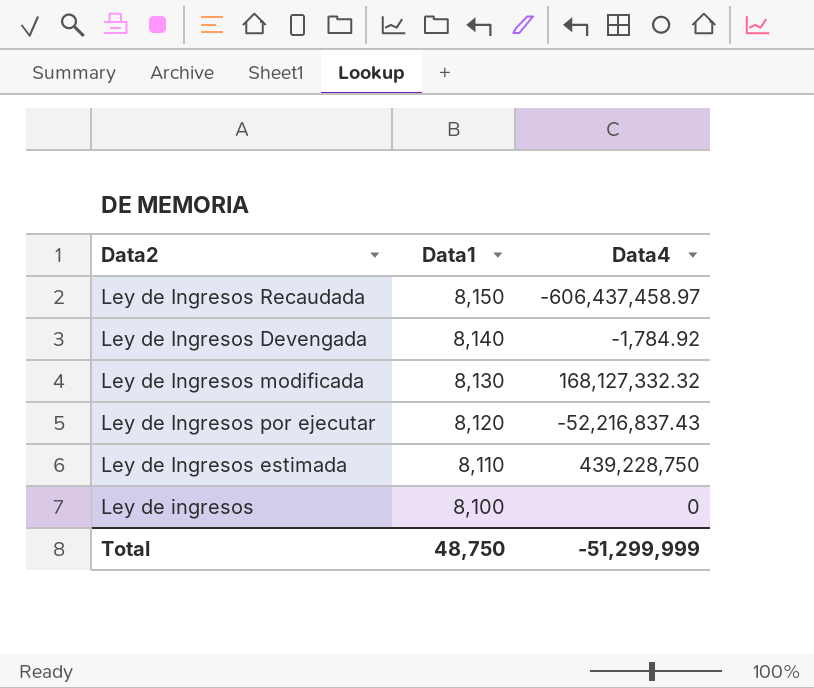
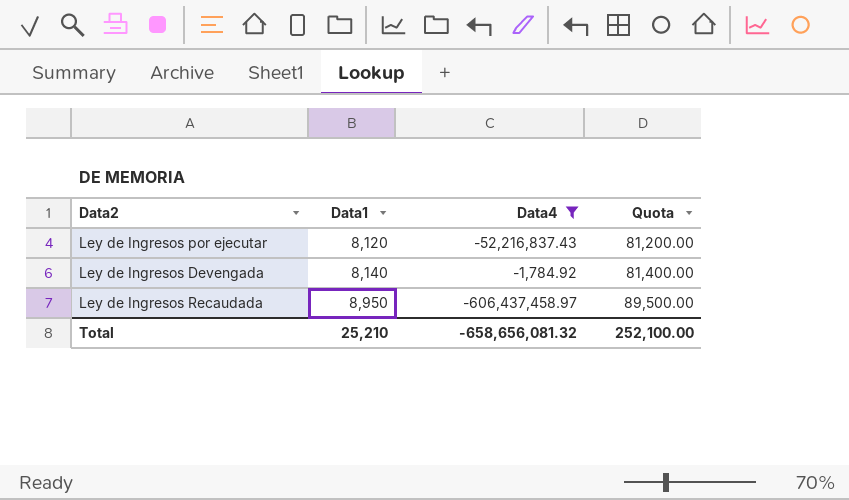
filter: none -> Data4 <= -1,784.92
row order: Data1 descending -> Data1 ascending
column Quota | formula: none -> [Data1] * 10
Ley de Ingresos Recaudada | Data1: 8,150 -> 8,950
Total | Data1: 48,750 -> 25,210
Total | Data4: -51,299,999 -> -658,656,081.32

